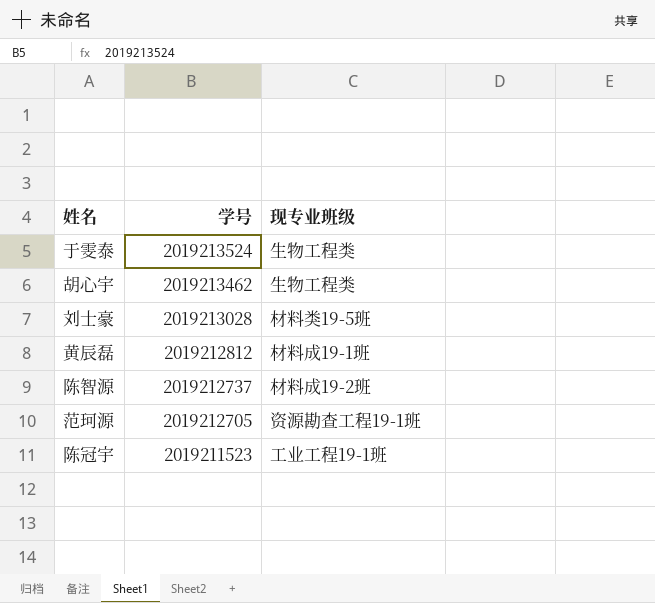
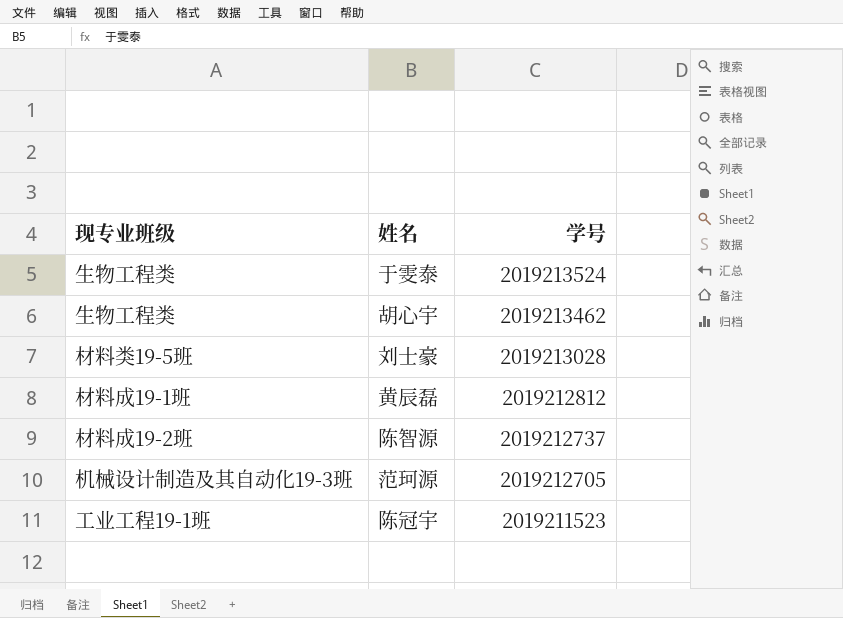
column 现专业班级 | position: 3 -> 1
范珂源 | 现专业班级: 资源勘查工程19-1班 -> 机械设计制造及其自动化19-3班

